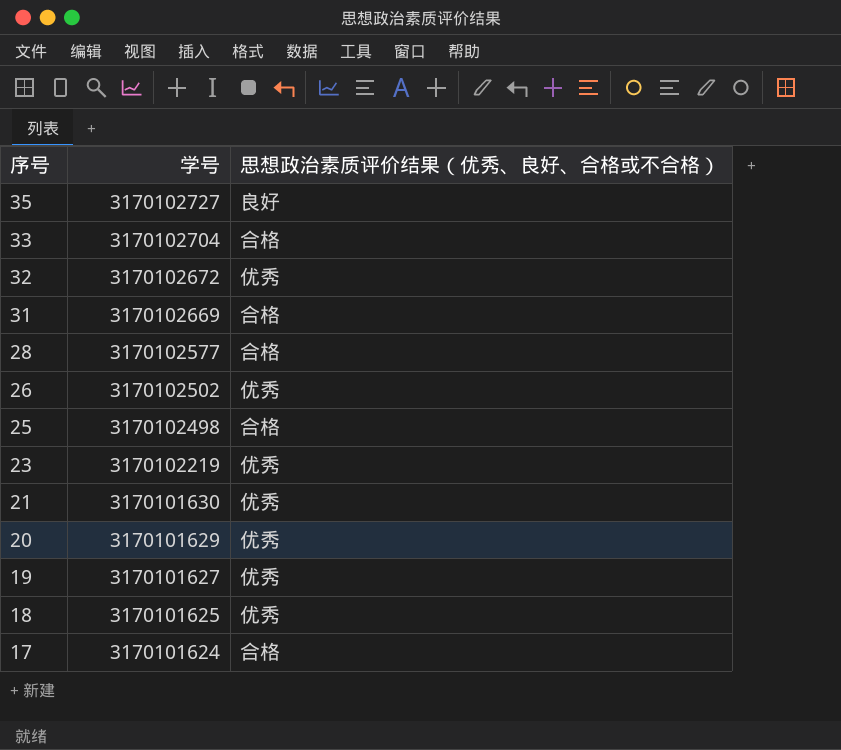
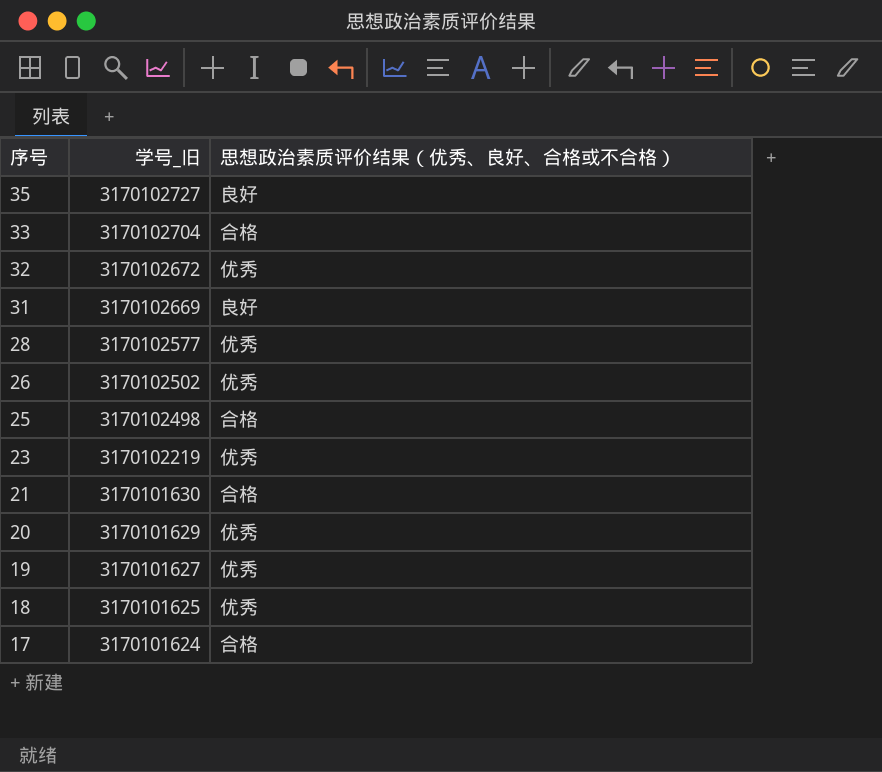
column name: 学号 -> 学号_旧
31 | 思想政治素质评价结果（优秀、良好、合格或不合格）: 合格 -> 良好
28 | 思想政治素质评价结果（优秀、良好、合格或不合格）: 合格 -> 优秀
21 | 思想政治素质评价结果（优秀、良好、合格或不合格）: 优秀 -> 合格

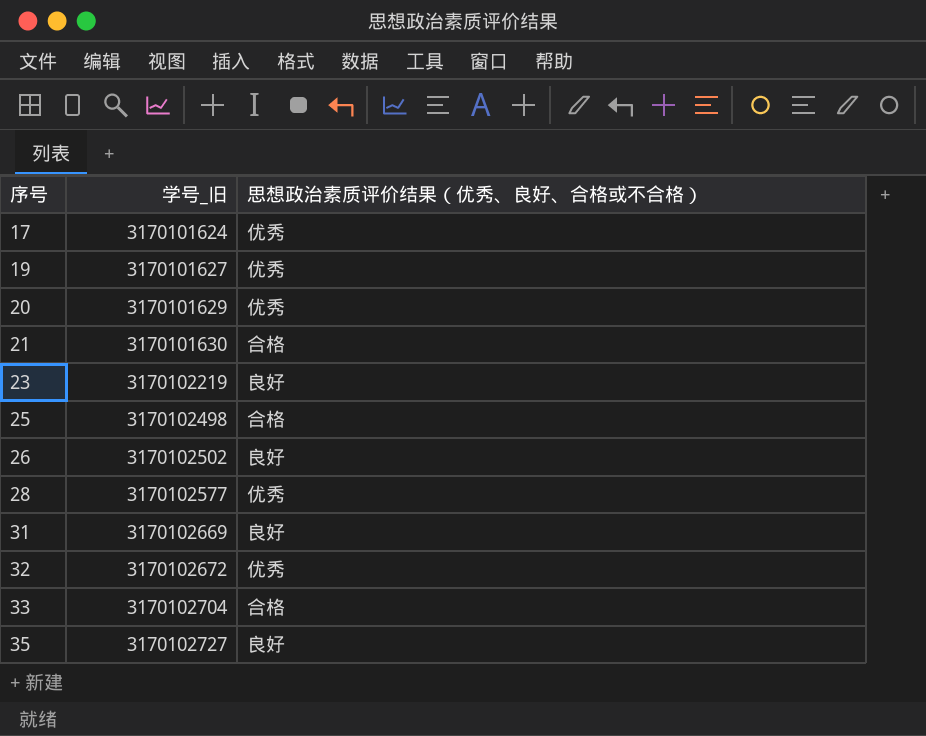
row order: 序号 descending -> 序号 ascending
row 18: 3170101625 | 优秀 -> none
17 | 思想政治素质评价结果（优秀、良好、合格或不合格）: 合格 -> 优秀
23 | 思想政治素质评价结果（优秀、良好、合格或不合格）: 优秀 -> 良好
26 | 思想政治素质评价结果（优秀、良好、合格或不合格）: 优秀 -> 良好

